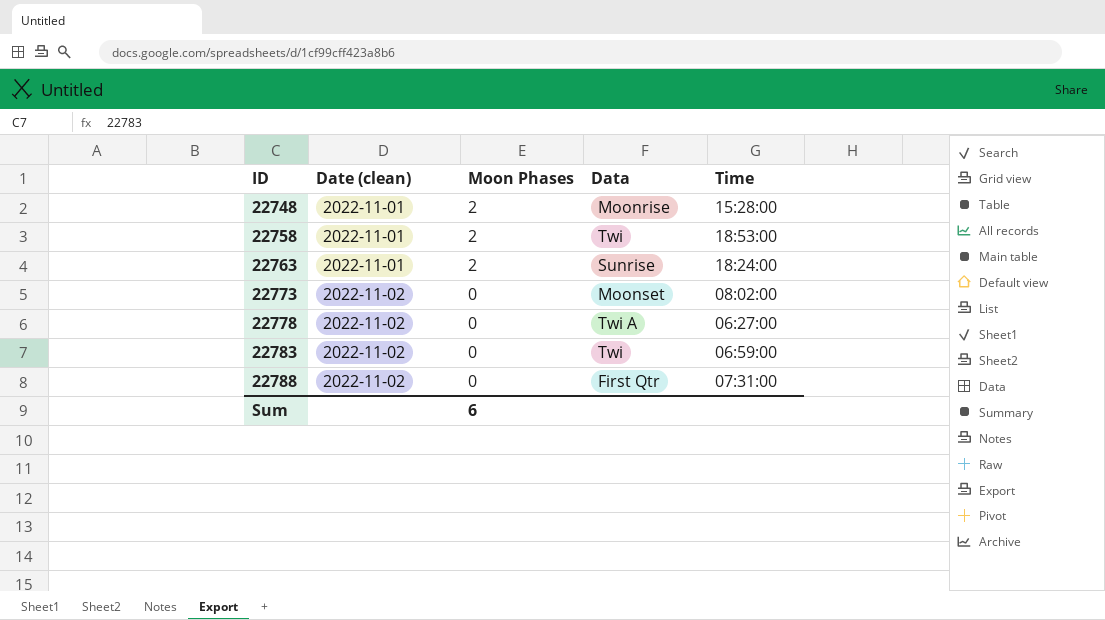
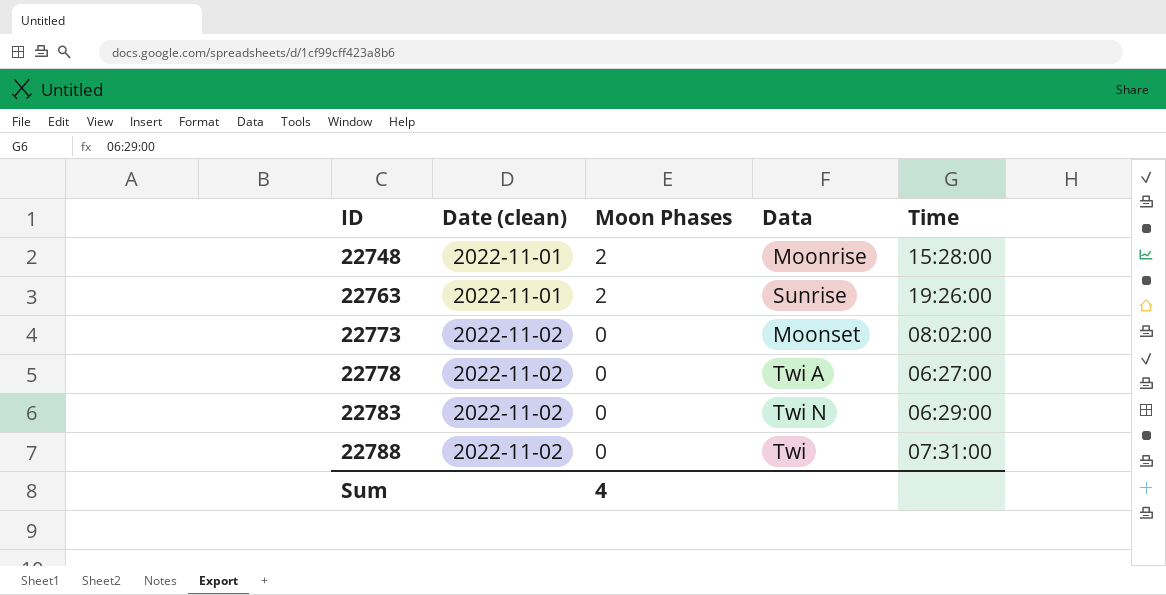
row 22758: 2022-11-01 | 2 | Twi | 18:53:00 -> none
22763 | Time: 18:24:00 -> 19:26:00
22783 | Data: Twi -> Twi N
22783 | Time: 06:59:00 -> 06:29:00
22788 | Data: First Qtr -> Twi
Sum | Moon Phases: 6 -> 4

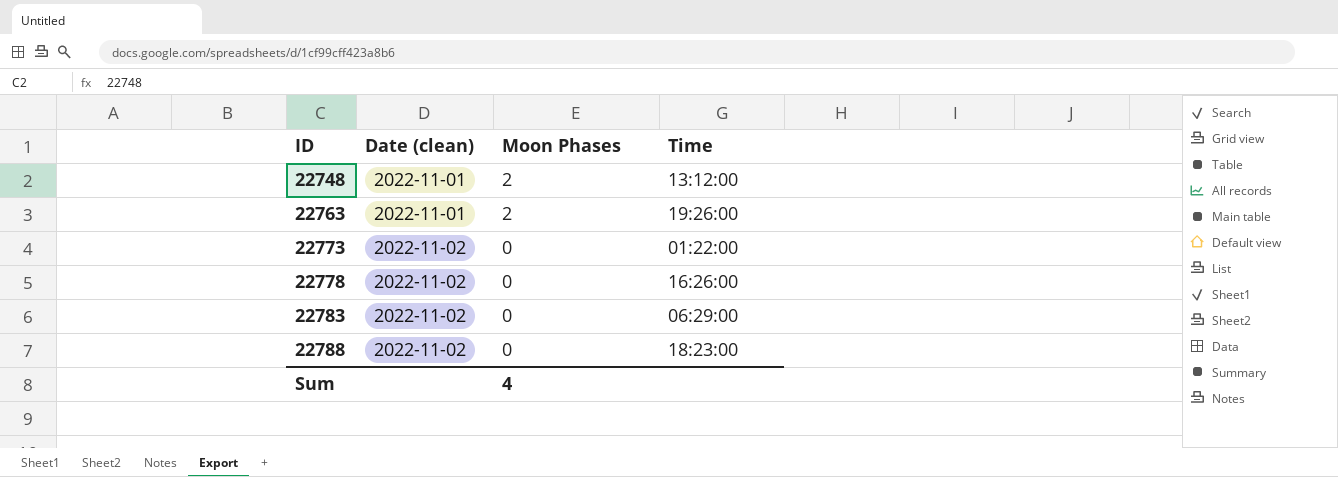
column Data | position: 4 -> none
22748 | Time: 15:28:00 -> 13:12:00
22773 | Time: 08:02:00 -> 01:22:00
22778 | Time: 06:27:00 -> 16:26:00
22788 | Time: 07:31:00 -> 18:23:00

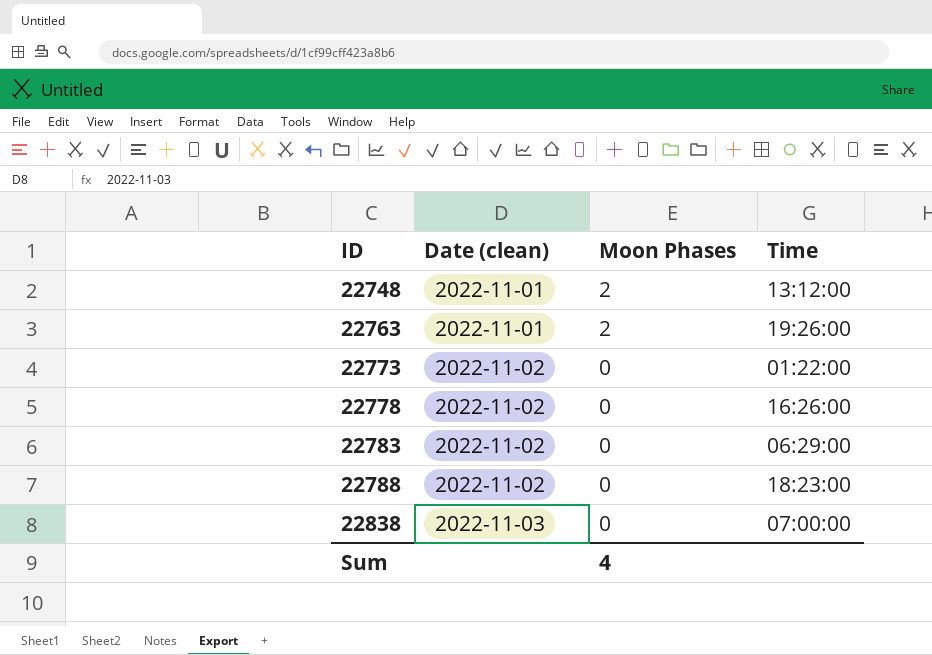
row 22838: none -> 2022-11-03 | 0 | 07:00:00

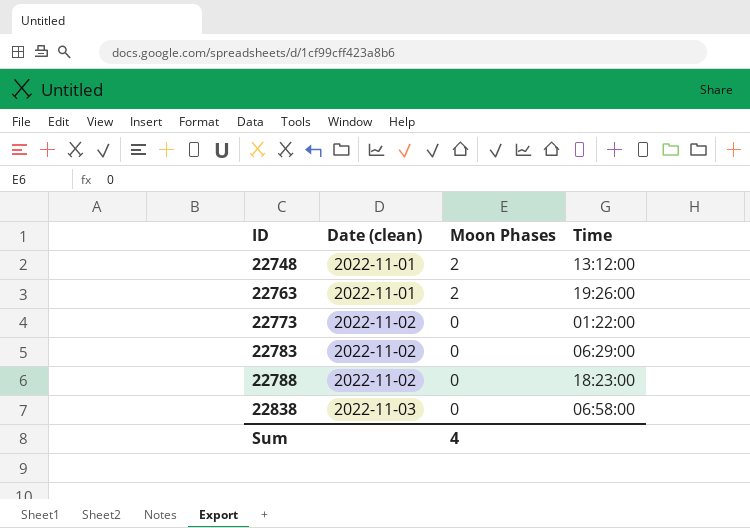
row 22778: 2022-11-02 | 0 | 16:26:00 -> none
22838 | Time: 07:00:00 -> 06:58:00

